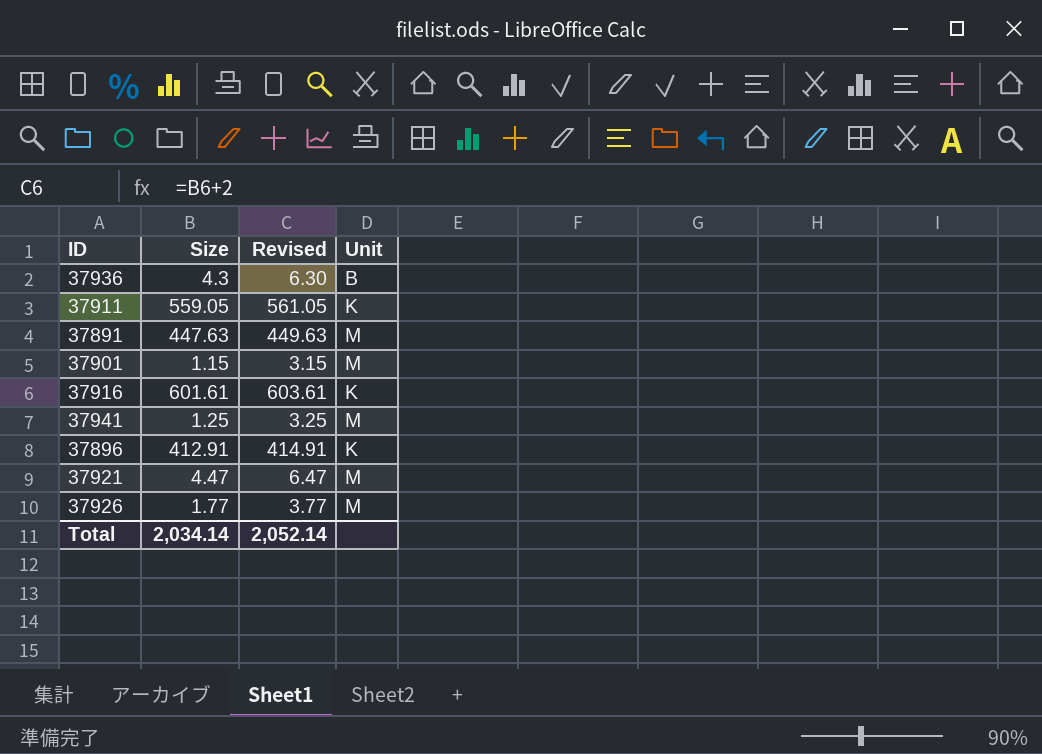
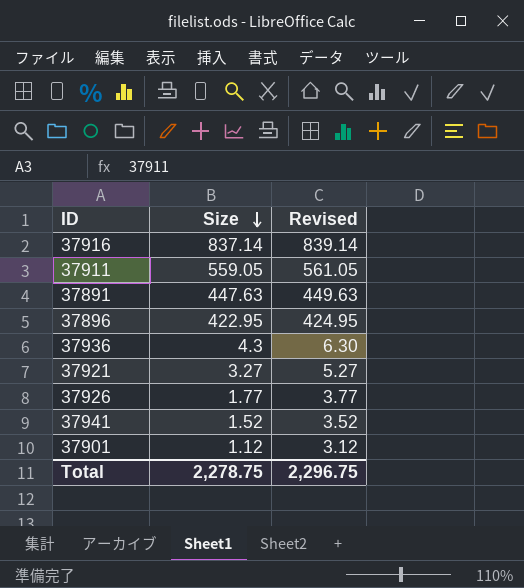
row order: none -> Size descending
column Unit | position: 4 -> none
37916 | Size: 601.61 -> 837.14
37916 | Revised: 603.61 -> 839.14
37896 | Size: 412.91 -> 422.95
37896 | Revised: 414.91 -> 424.95
37921 | Size: 4.47 -> 3.27
37921 | Revised: 6.47 -> 5.27
37941 | Size: 1.25 -> 1.52
37941 | Revised: 3.25 -> 3.52
37901 | Size: 1.15 -> 1.12
37901 | Revised: 3.15 -> 3.12
Total | Size: 2,034.14 -> 2,278.75
Total | Revised: 2,052.14 -> 2,296.75

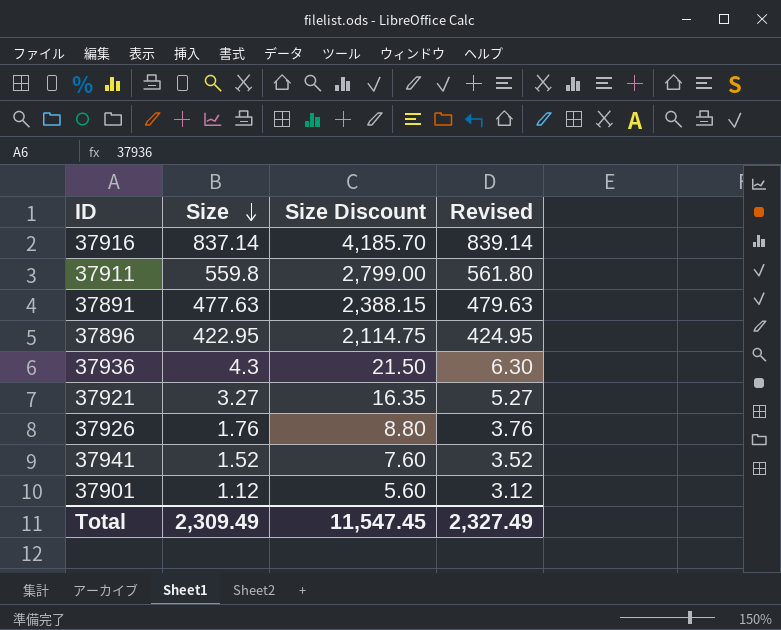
column Size Discount | formula: none -> [Size] * 5
37911 | Size: 559.05 -> 559.8
37911 | Revised: 561.05 -> 561.80
37891 | Size: 447.63 -> 477.63
37891 | Revised: 449.63 -> 479.63
37926 | Size: 1.77 -> 1.76
37926 | Revised: 3.77 -> 3.76
Total | Size: 2,278.75 -> 2,309.49
Total | Revised: 2,296.75 -> 2,327.49

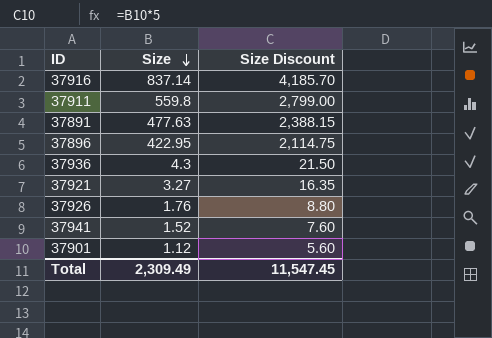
column Revised | formula: [Size] + 2 -> none

